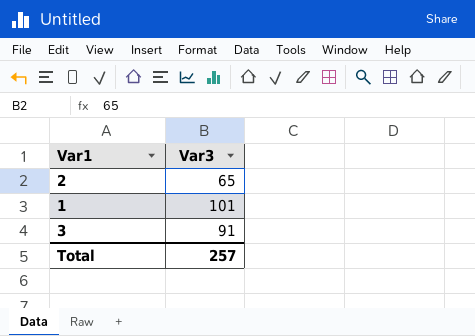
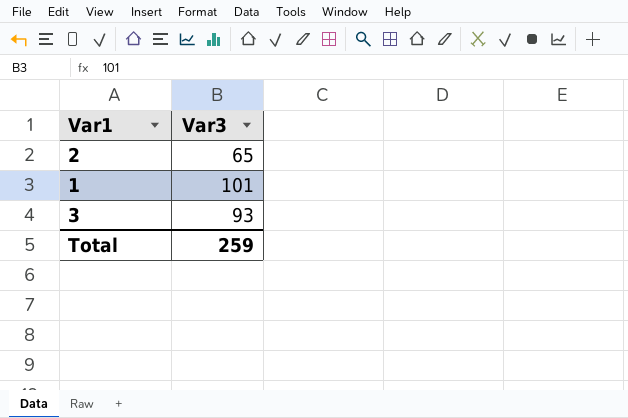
3 | Var3: 91 -> 93
Total | Var3: 257 -> 259

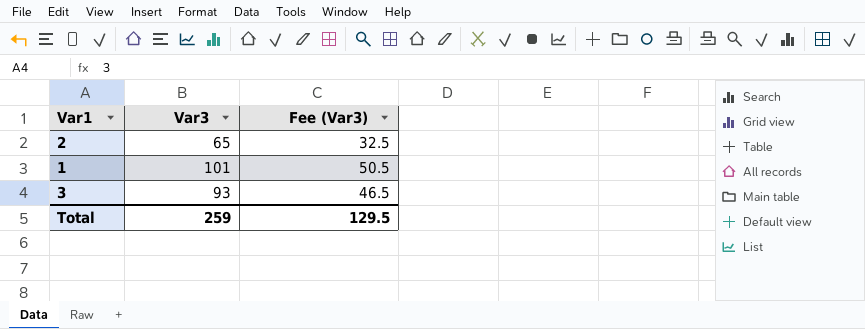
column Fee (Var3) | formula: none -> [Var3] * 0.5

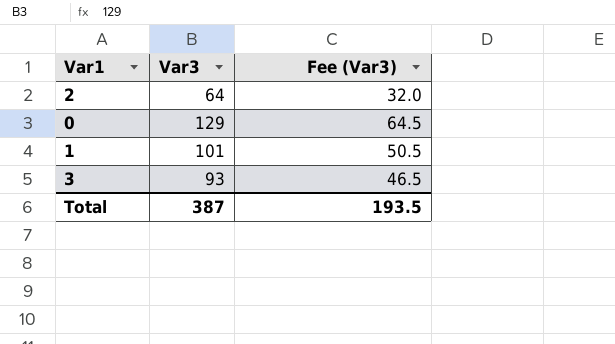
2 | Var3: 65 -> 64
2 | Fee (Var3): 32.5 -> 32.0
row 0: none -> 129 | 64.5
Total | Var3: 259 -> 387
Total | Fee (Var3): 129.5 -> 193.5

